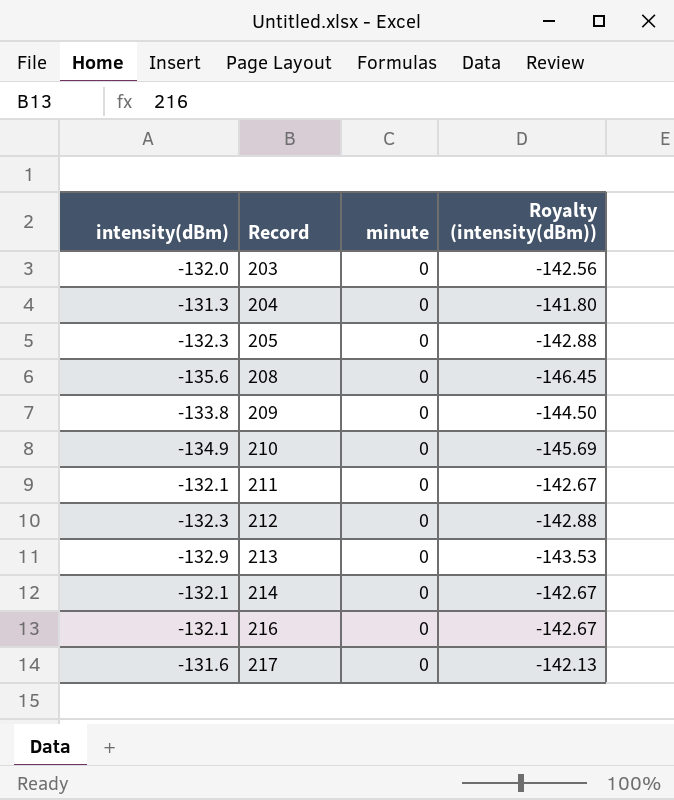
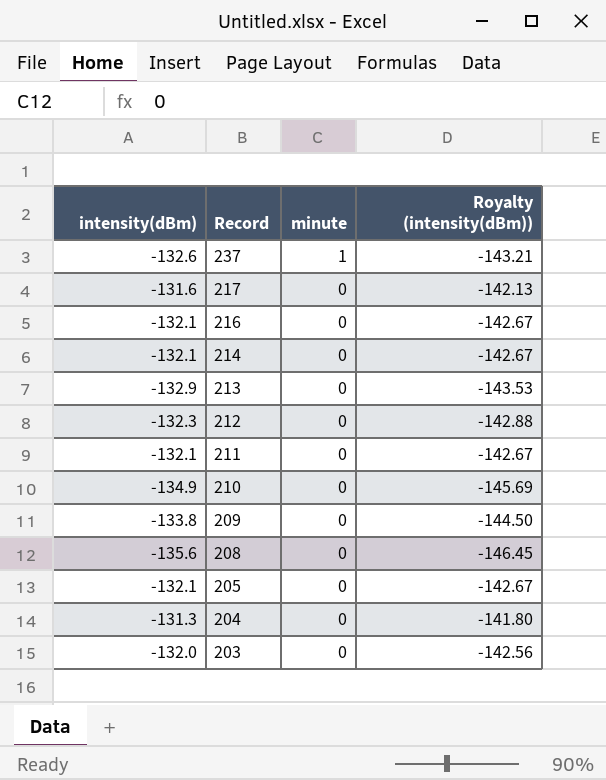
row order: Record ascending -> Record descending
row 237: none -> -132.6 | 1 | -143.21
205 | intensity(dBm): -132.3 -> -132.1
205 | Royalty (intensity(dBm)): -142.88 -> -142.67

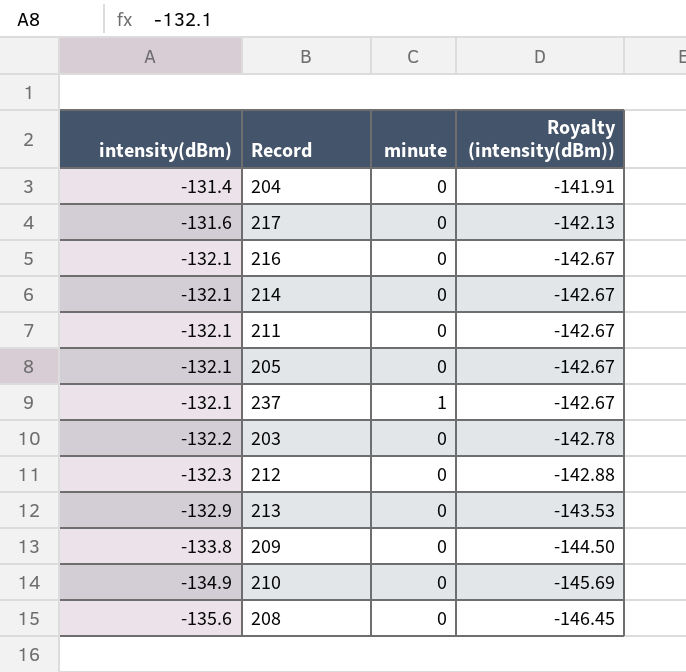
row order: Record descending -> intensity(dBm) descending
204 | intensity(dBm): -131.3 -> -131.4
204 | Royalty (intensity(dBm)): -141.80 -> -141.91
237 | intensity(dBm): -132.6 -> -132.1
237 | Royalty (intensity(dBm)): -143.21 -> -142.67
203 | intensity(dBm): -132.0 -> -132.2
203 | Royalty (intensity(dBm)): -142.56 -> -142.78

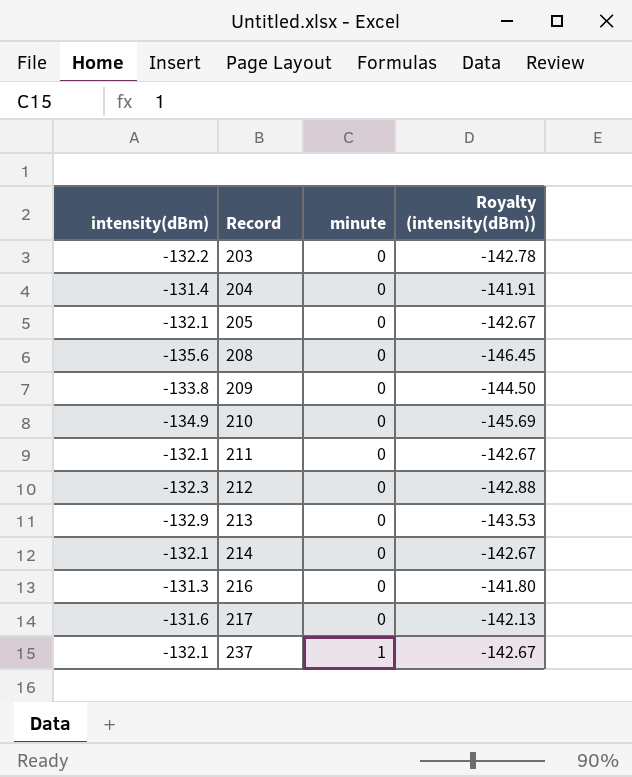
row order: intensity(dBm) descending -> Record ascending
216 | intensity(dBm): -132.1 -> -131.3
216 | Royalty (intensity(dBm)): -142.67 -> -141.80

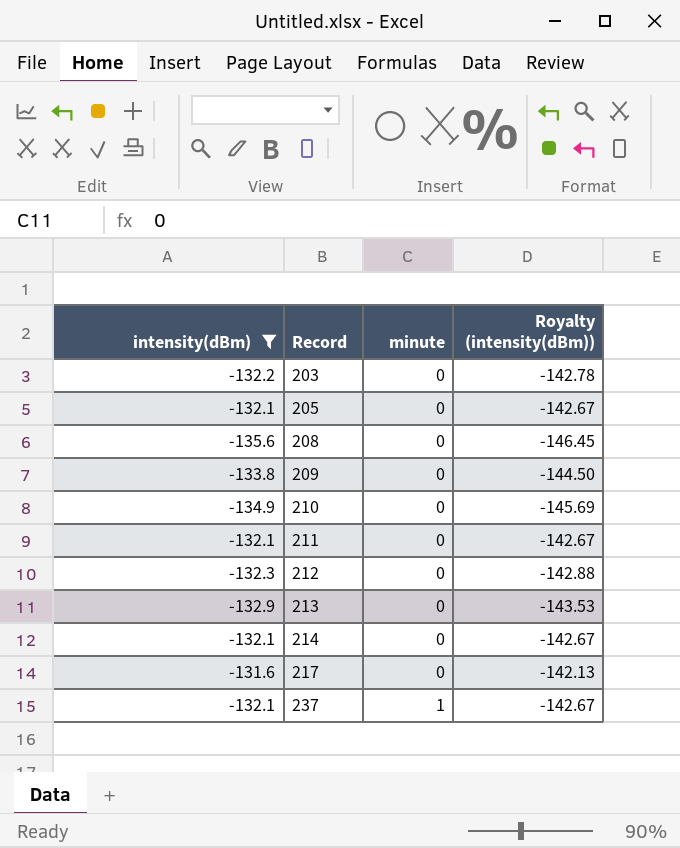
filter: none -> intensity(dBm) <= -131.6

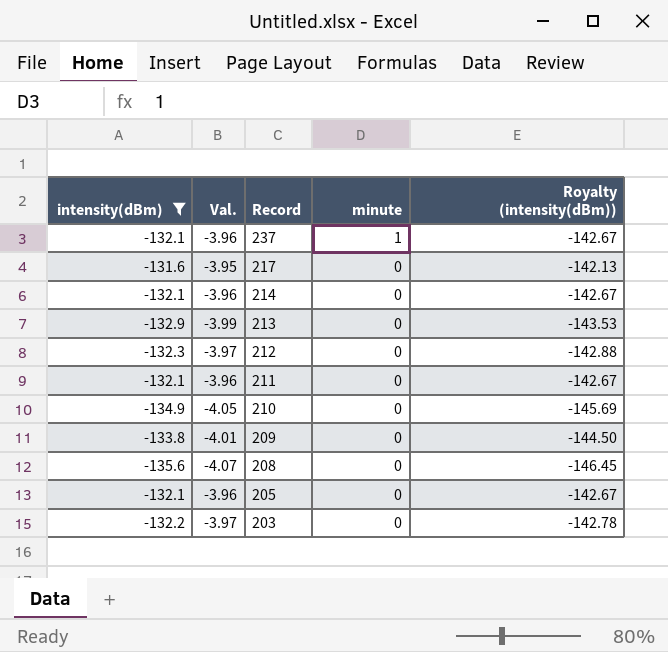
row order: Record ascending -> Record descending
column Val. | formula: none -> [intensity(dBm)] * 0.03

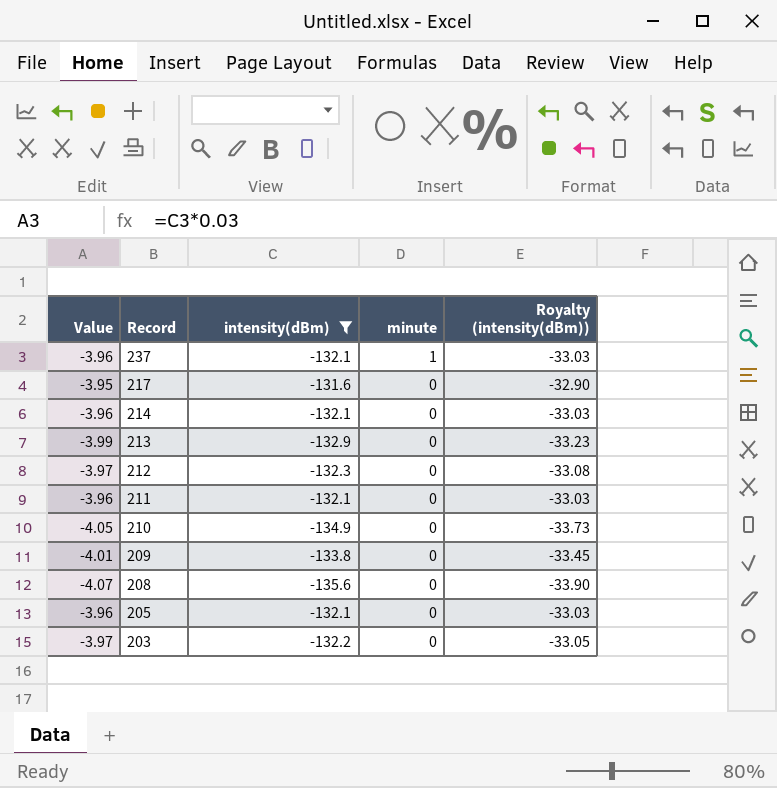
column name: Val. -> Value
column intensity(dBm) | position: 1 -> 3
column Royalty (intensity(dBm)) | formula: [intensity(dBm)] * 1.08 -> [intensity(dBm)] * 0.25

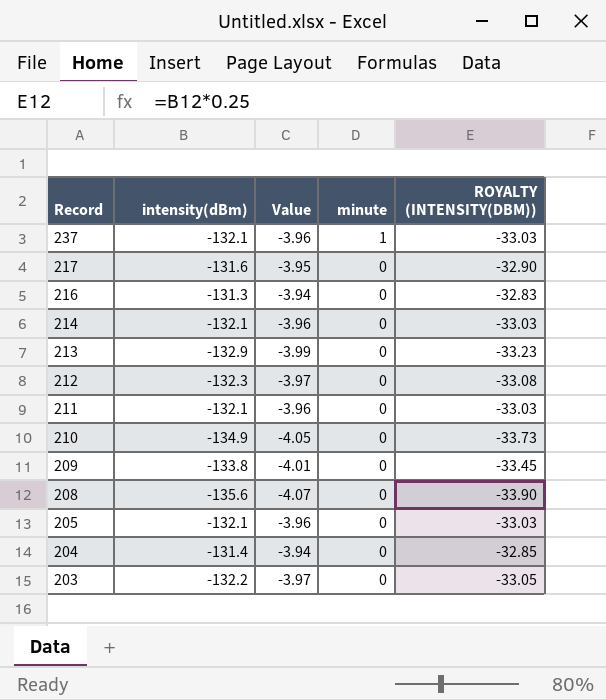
filter: intensity(dBm) <= -131.6 -> none
column Value | position: 1 -> 3
column name: Royalty (intensity(dBm)) -> ROYALTY (INTENSITY(DBM))

